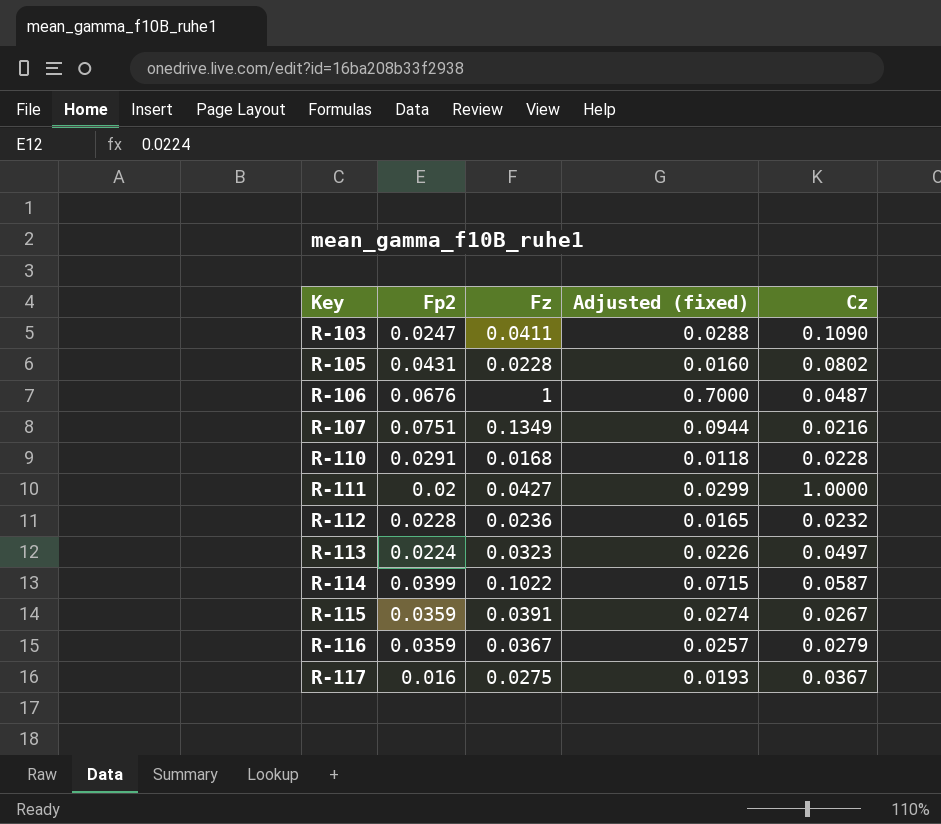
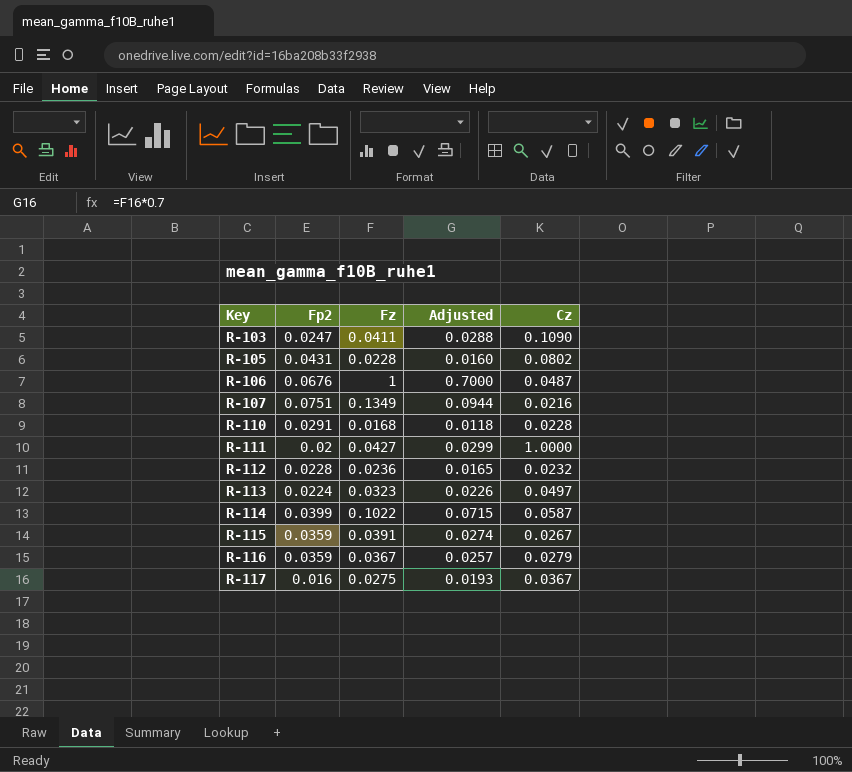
column name: Adjusted (fixed) -> Adjusted

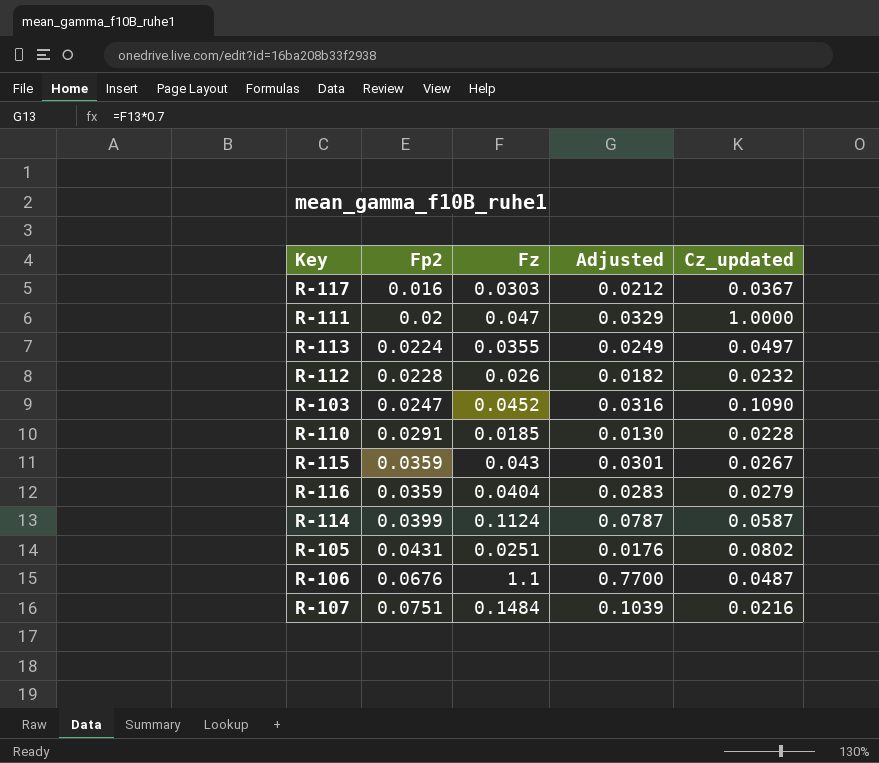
row order: Key ascending -> Fp2 ascending
column name: Cz -> Cz_updated
R-117 | Fz: 0.0275 -> 0.0303
R-117 | Adjusted: 0.0193 -> 0.0212
R-111 | Fz: 0.0427 -> 0.047
R-111 | Adjusted: 0.0299 -> 0.0329
R-113 | Fz: 0.0323 -> 0.0355
R-113 | Adjusted: 0.0226 -> 0.0249
R-112 | Fz: 0.0236 -> 0.026
R-112 | Adjusted: 0.0165 -> 0.0182
R-103 | Fz: 0.0411 -> 0.0452
R-103 | Adjusted: 0.0288 -> 0.0316
R-110 | Fz: 0.0168 -> 0.0185
R-110 | Adjusted: 0.0118 -> 0.0130
R-115 | Fz: 0.0391 -> 0.043
R-115 | Adjusted: 0.0274 -> 0.0301
R-116 | Fz: 0.0367 -> 0.0404
R-116 | Adjusted: 0.0257 -> 0.0283
R-114 | Fz: 0.1022 -> 0.1124
R-114 | Adjusted: 0.0715 -> 0.0787
R-105 | Fz: 0.0228 -> 0.0251
R-105 | Adjusted: 0.0160 -> 0.0176
R-106 | Fz: 1 -> 1.1
R-106 | Adjusted: 0.7000 -> 0.7700
R-107 | Fz: 0.1349 -> 0.1484
R-107 | Adjusted: 0.0944 -> 0.1039

